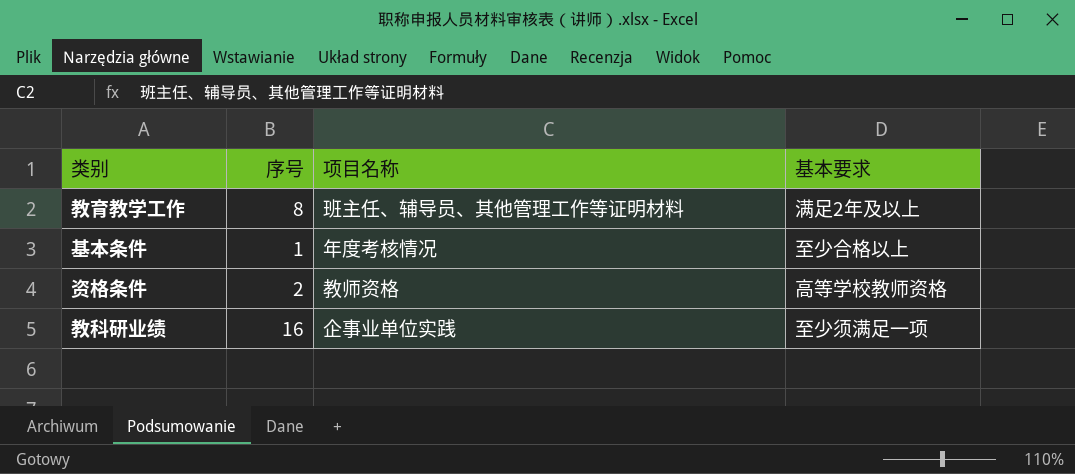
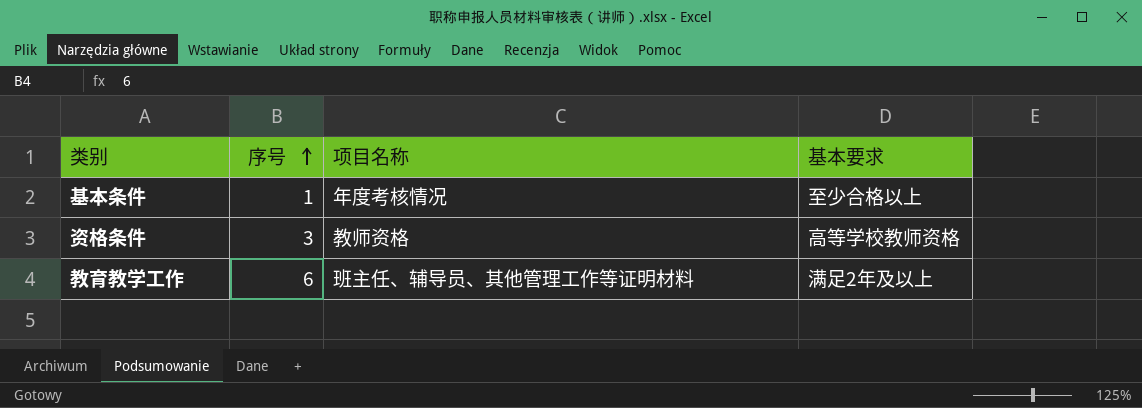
row order: none -> 序号 ascending
row 教科研业绩: 16 | 企事业单位实践 | 至少须满足一项 -> none
资格条件 | 序号: 2 -> 3
教育教学工作 | 序号: 8 -> 6

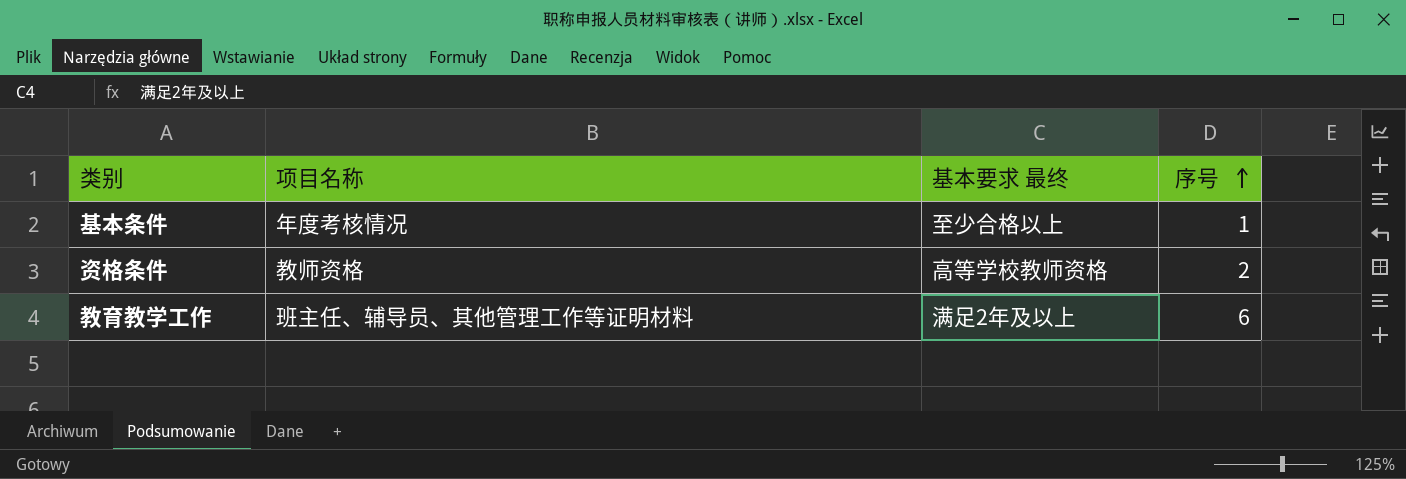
column name: 基本要求 -> 基本要求 最终
column 序号 | position: 2 -> 4
资格条件 | 序号: 3 -> 2

